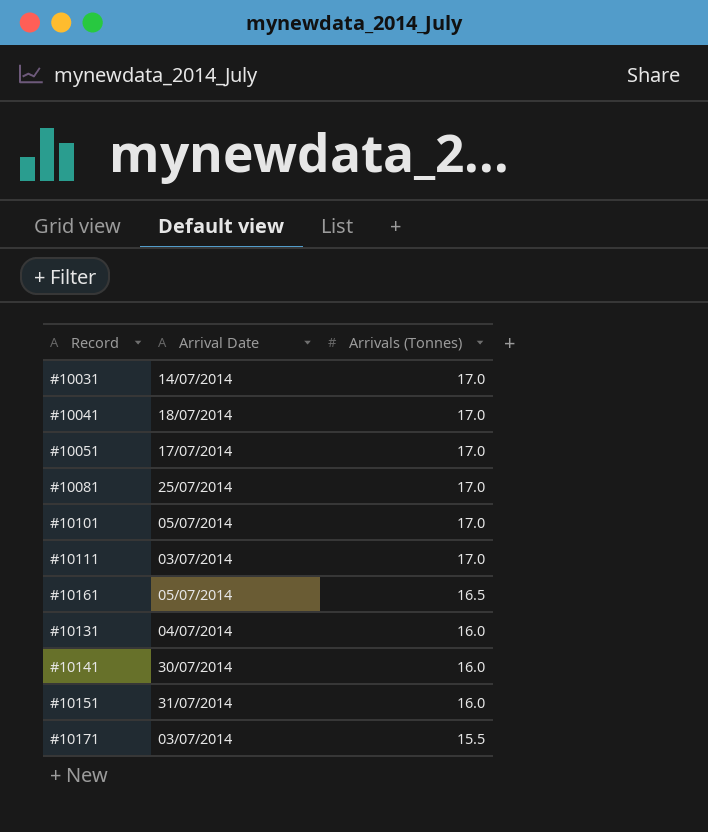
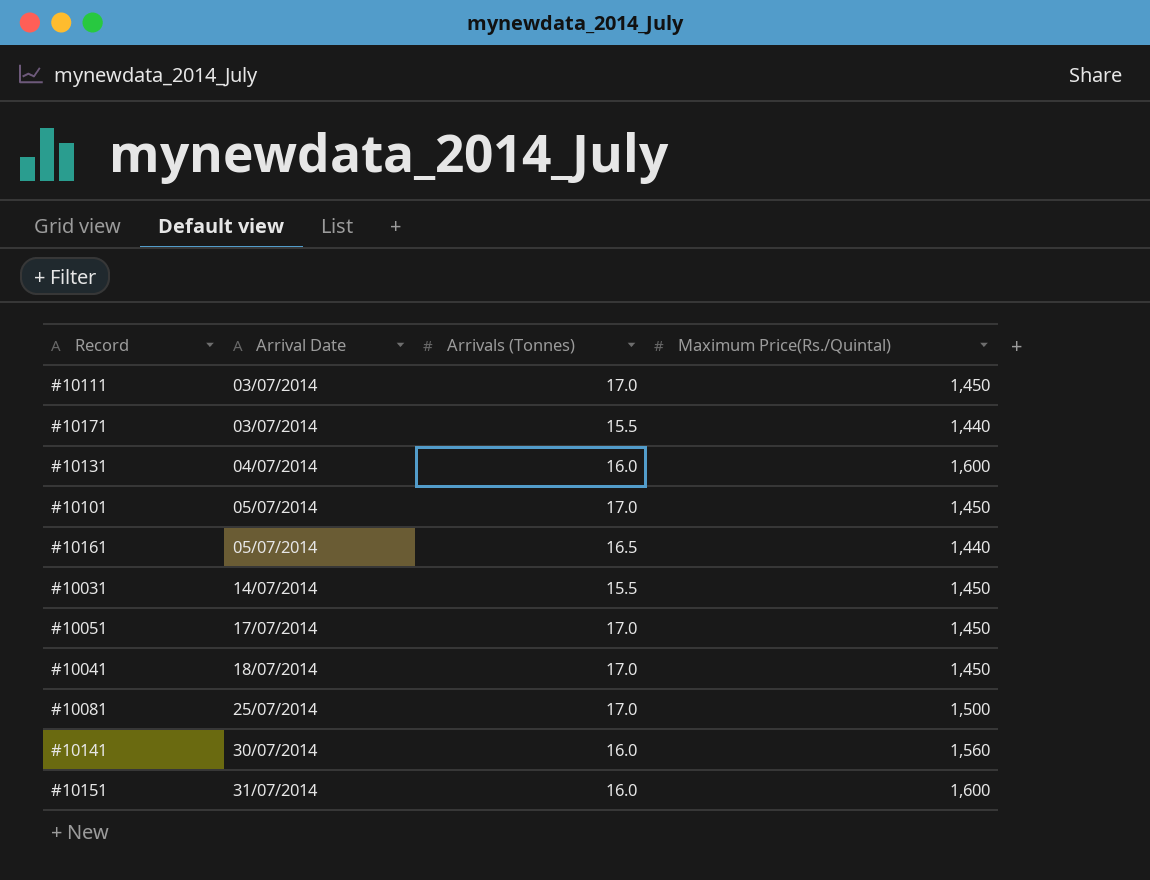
row order: Arrivals (Tonnes) descending -> Arrival Date ascending
column Maximum Price(Rs./Quintal) | position: none -> 4
#10031 | Arrivals (Tonnes): 17.0 -> 15.5

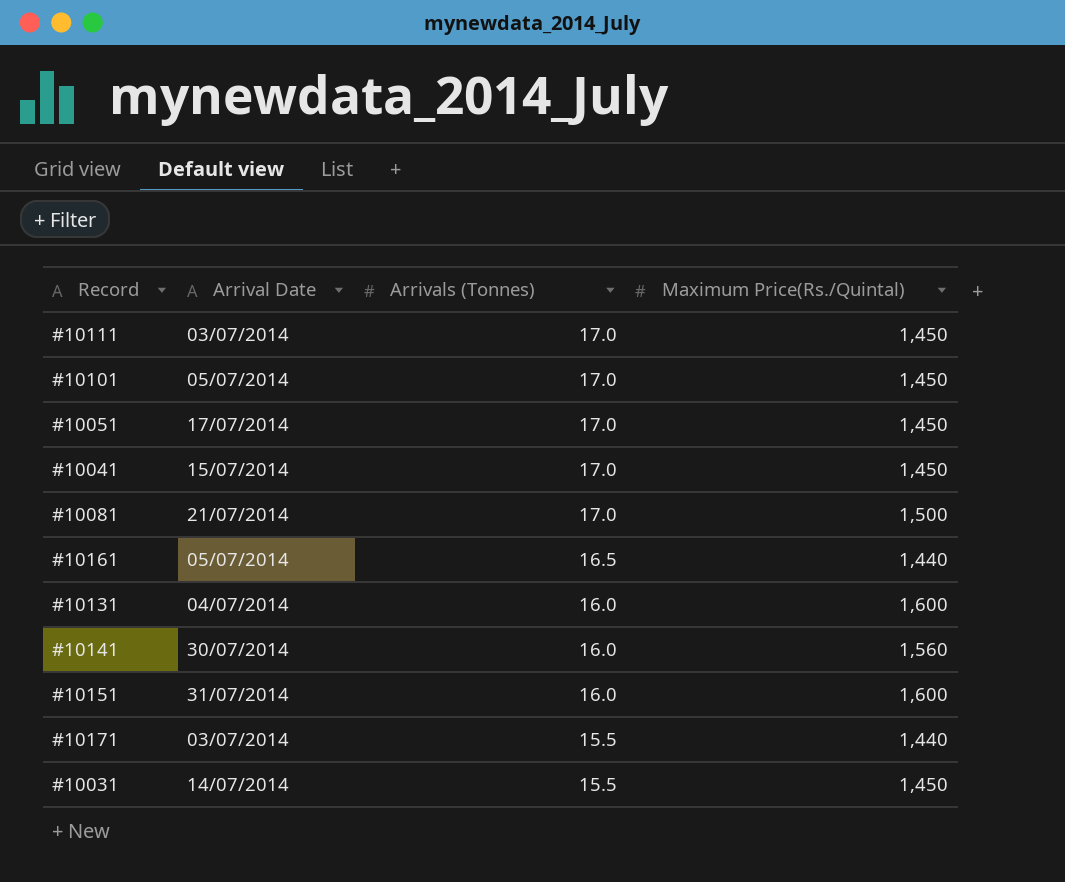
row order: Arrival Date ascending -> Arrivals (Tonnes) descending
#10041 | Arrival Date: 18/07/2014 -> 15/07/2014
#10081 | Arrival Date: 25/07/2014 -> 21/07/2014

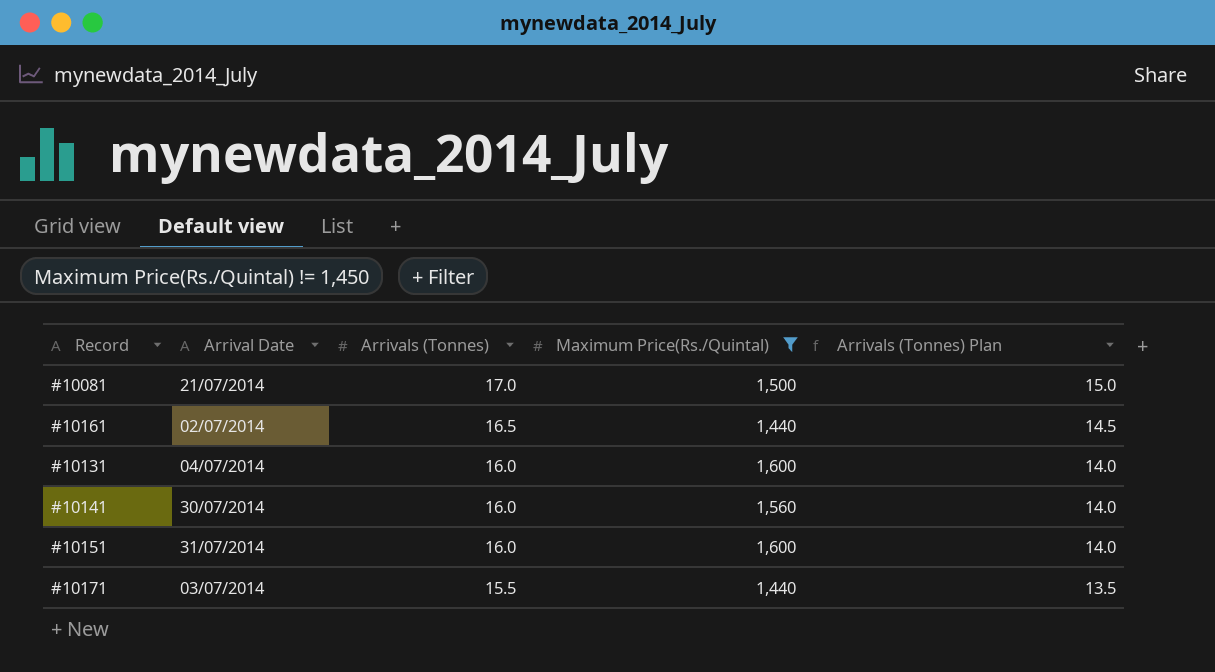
filter: none -> Maximum Price(Rs./Quintal) != 1,450
column Arrivals (Tonnes) Plan | formula: none -> [Arrivals (Tonnes)] - 2
#10161 | Arrival Date: 05/07/2014 -> 02/07/2014

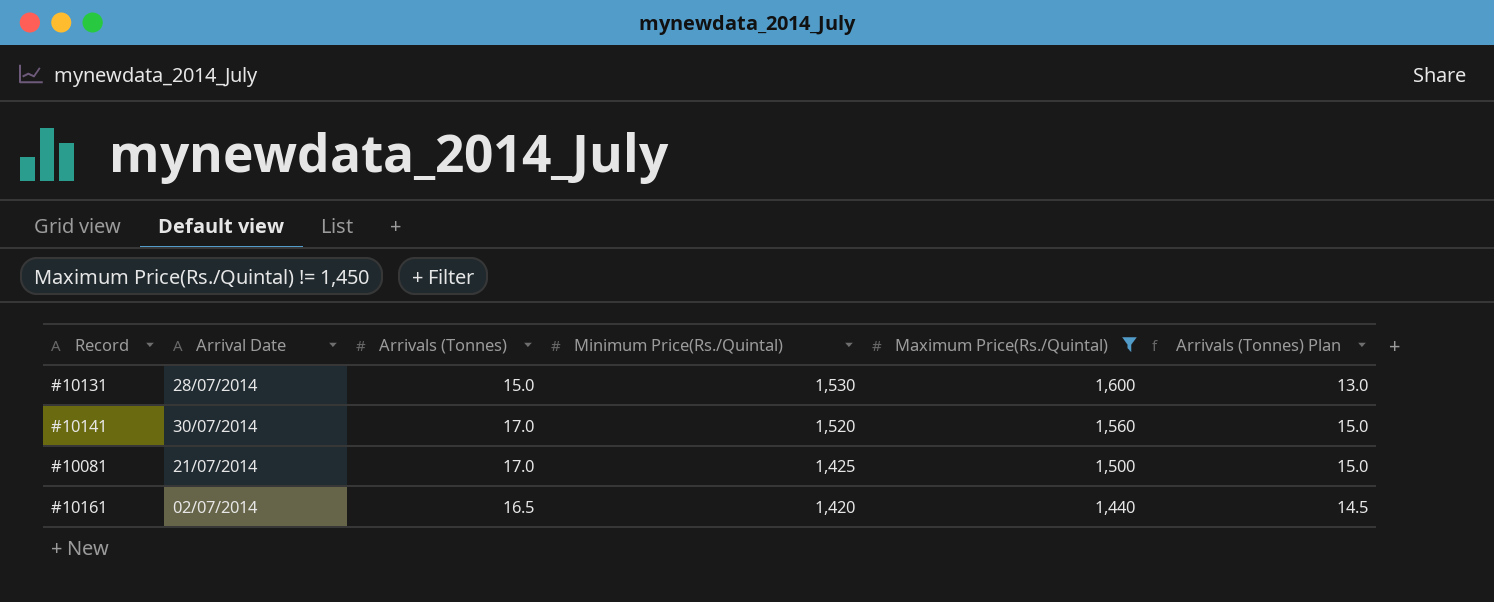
row order: Arrivals (Tonnes) descending -> Minimum Price(Rs./Quintal) descending
column Minimum Price(Rs./Quintal) | position: none -> 4
row #10151: 31/07/2014 | 16.0 | 1,600 | 14.0 -> none
row #10171: 03/07/2014 | 15.5 | 1,440 | 13.5 -> none
#10131 | Arrival Date: 04/07/2014 -> 28/07/2014
#10131 | Arrivals (Tonnes): 16.0 -> 15.0
#10131 | Arrivals (Tonnes) Plan: 14.0 -> 13.0
#10141 | Arrivals (Tonnes): 16.0 -> 17.0
#10141 | Arrivals (Tonnes) Plan: 14.0 -> 15.0

